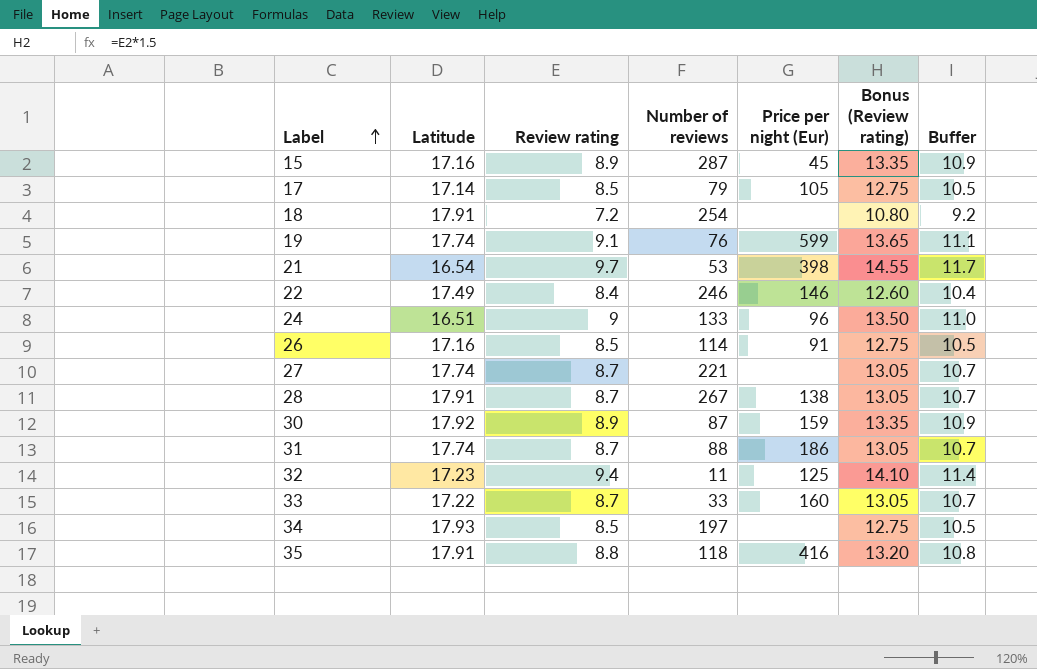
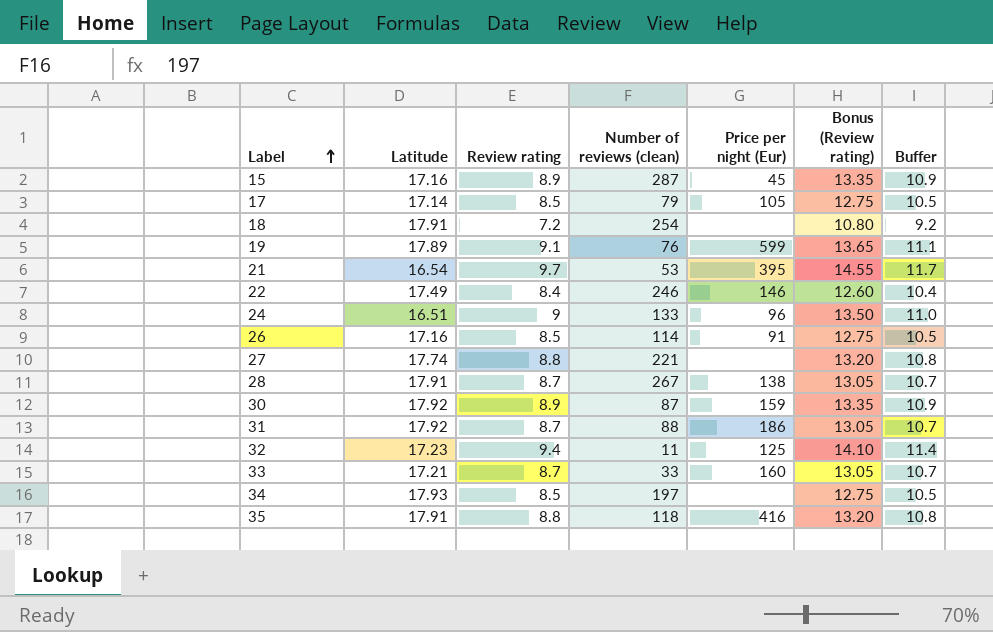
column name: Number of reviews -> Number of reviews (clean)
19 | Latitude: 17.74 -> 17.89
21 | Price per night (Eur): 398 -> 395
27 | Review rating: 8.7 -> 8.8
27 | Bonus (Review rating): 13.05 -> 13.20
27 | Buffer: 10.7 -> 10.8
31 | Latitude: 17.74 -> 17.92
33 | Latitude: 17.22 -> 17.21

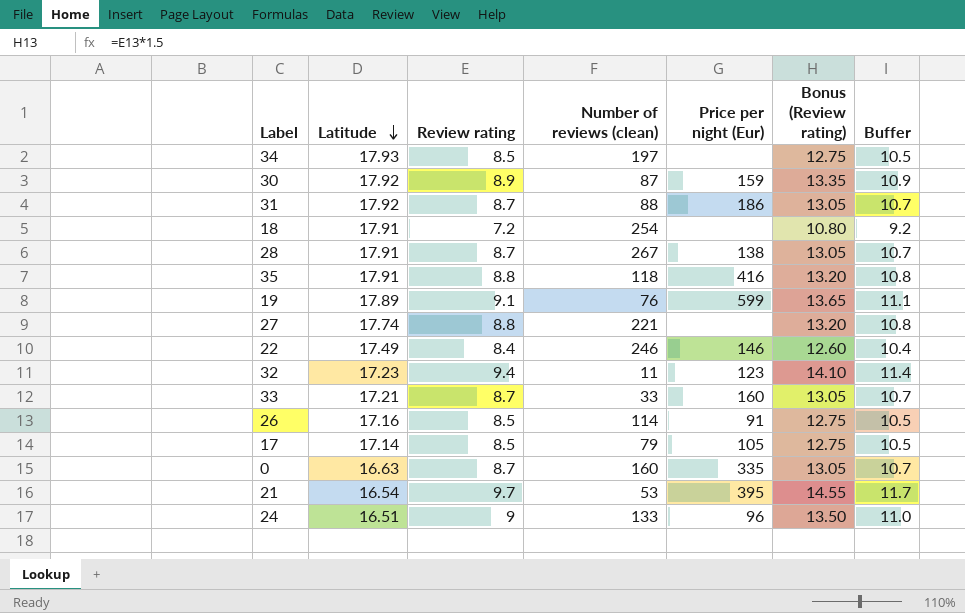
row order: Label ascending -> Latitude descending
row 15: 17.16 | 8.9 | 287 | 45 | 13.35 | 10.9 -> none
32 | Price per night (Eur): 125 -> 123
row 0: none -> 16.63 | 8.7 | 160 | 335 | 13.05 | 10.7

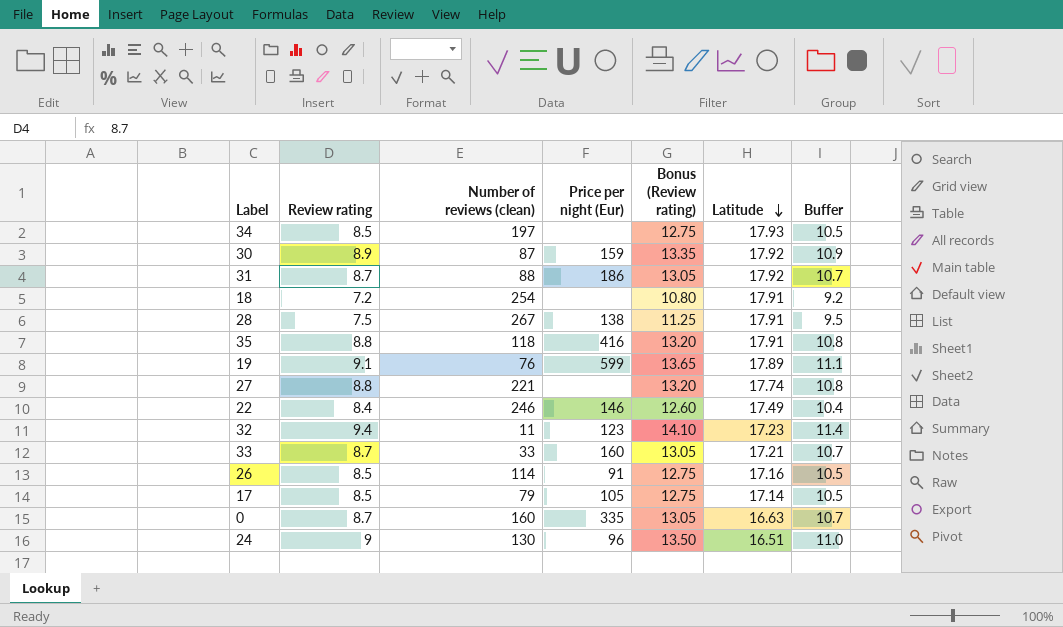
column Latitude | position: 2 -> 6
row 21: 16.54 | 9.7 | 53 | 395 | 14.55 | 11.7 -> none
28 | Review rating: 8.7 -> 7.5
28 | Bonus (Review rating): 13.05 -> 11.25
28 | Buffer: 10.7 -> 9.5
24 | Number of reviews (clean): 133 -> 130

